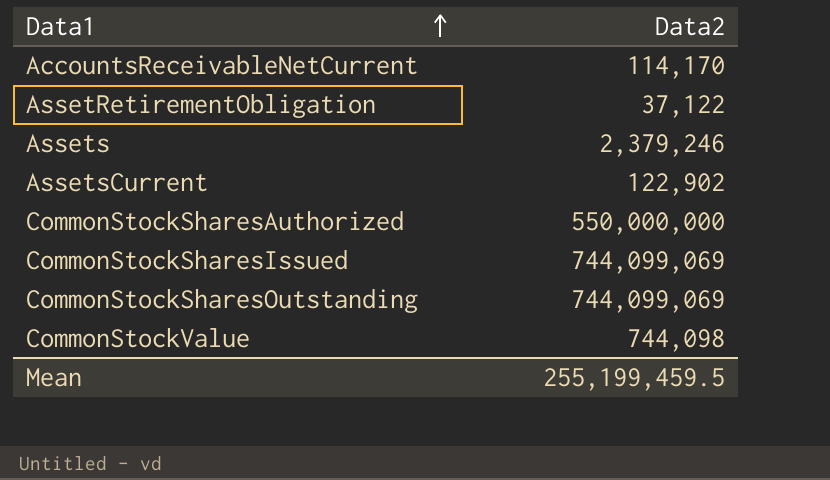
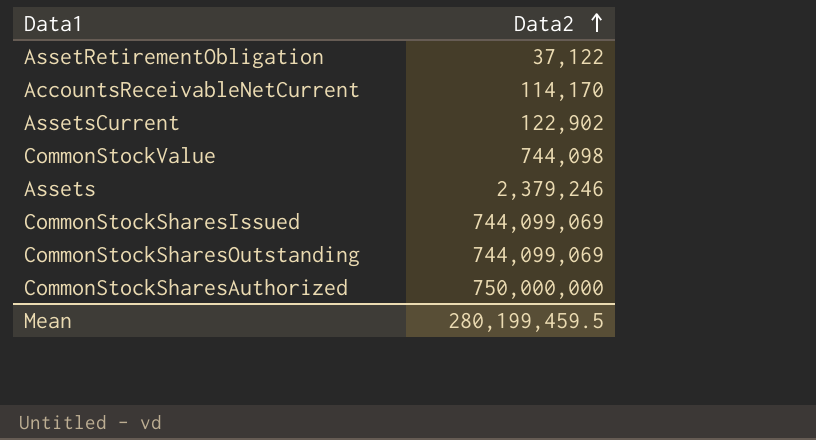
row order: Data1 ascending -> Data2 ascending
CommonStockSharesAuthorized | Data2: 550,000,000 -> 750,000,000
Mean | Data2: 255,199,459.5 -> 280,199,459.5

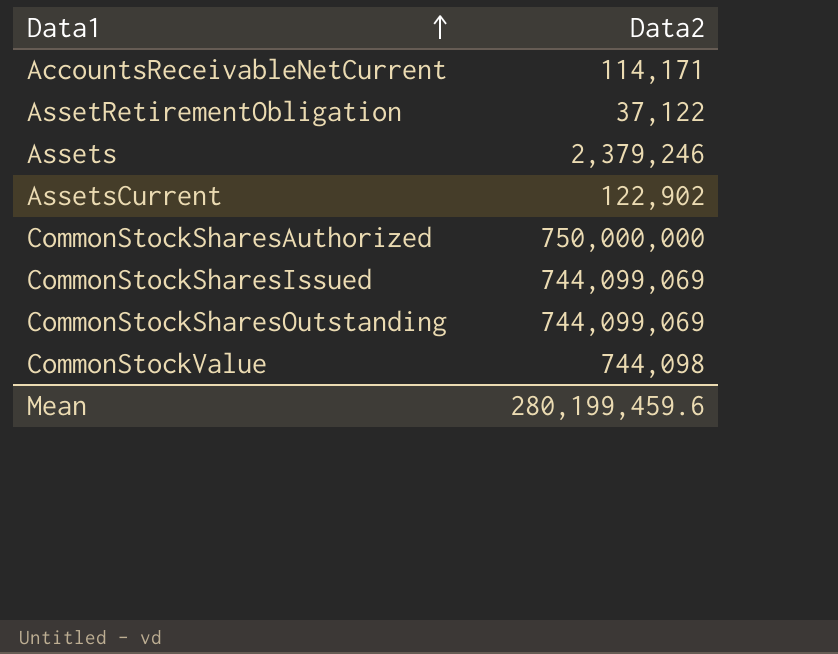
row order: Data2 ascending -> Data1 ascending
AccountsReceivableNetCurrent | Data2: 114,170 -> 114,171
Mean | Data2: 280,199,459.5 -> 280,199,459.6

